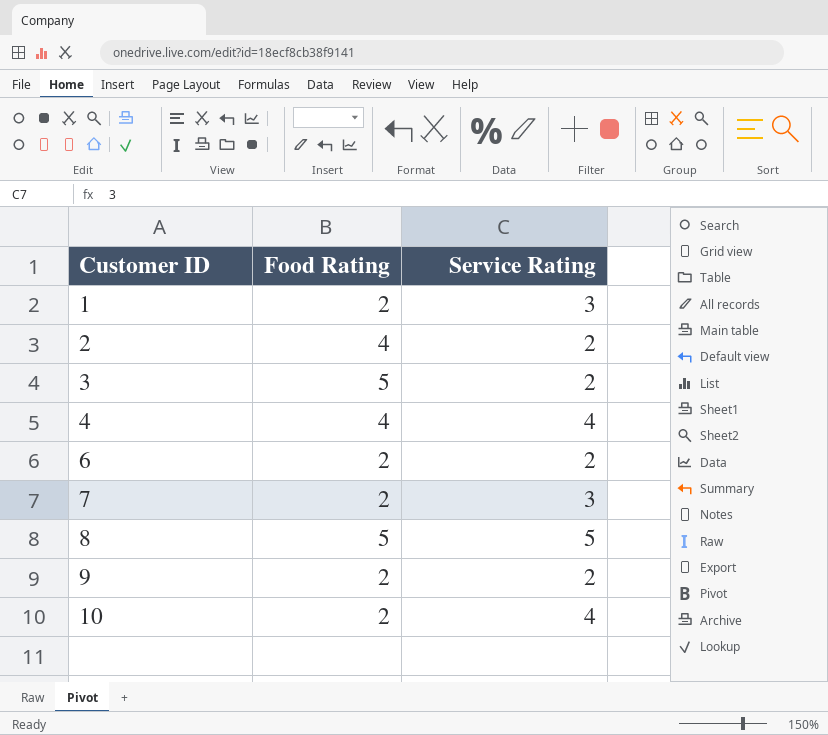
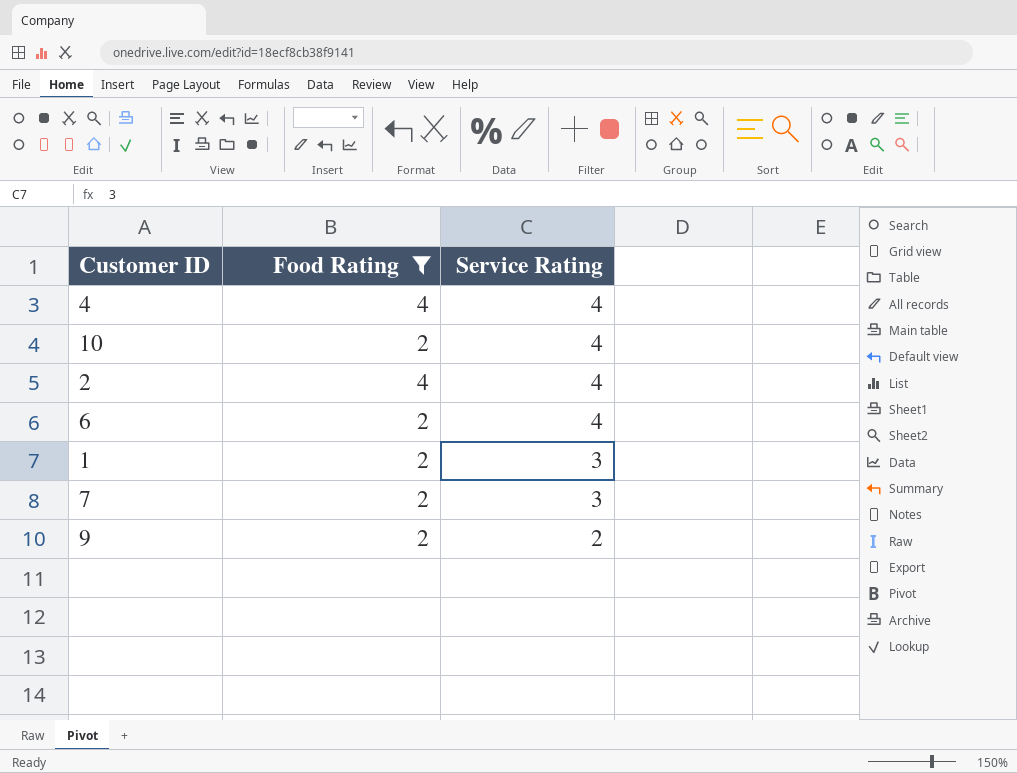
filter: none -> Food Rating != 5
row order: Customer ID ascending -> Service Rating descending
2 | Service Rating: 2 -> 4
6 | Service Rating: 2 -> 4

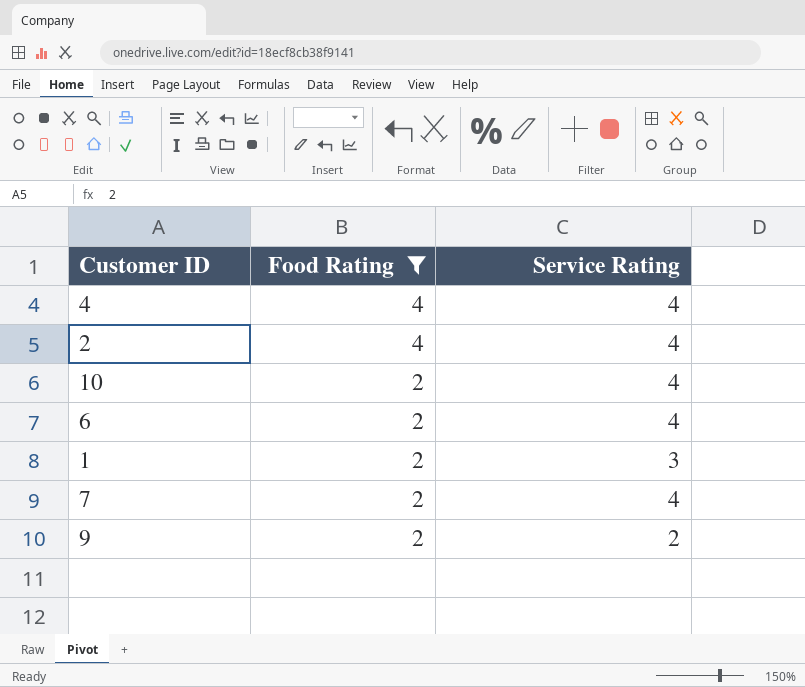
row order: Service Rating descending -> Food Rating descending
7 | Service Rating: 3 -> 4

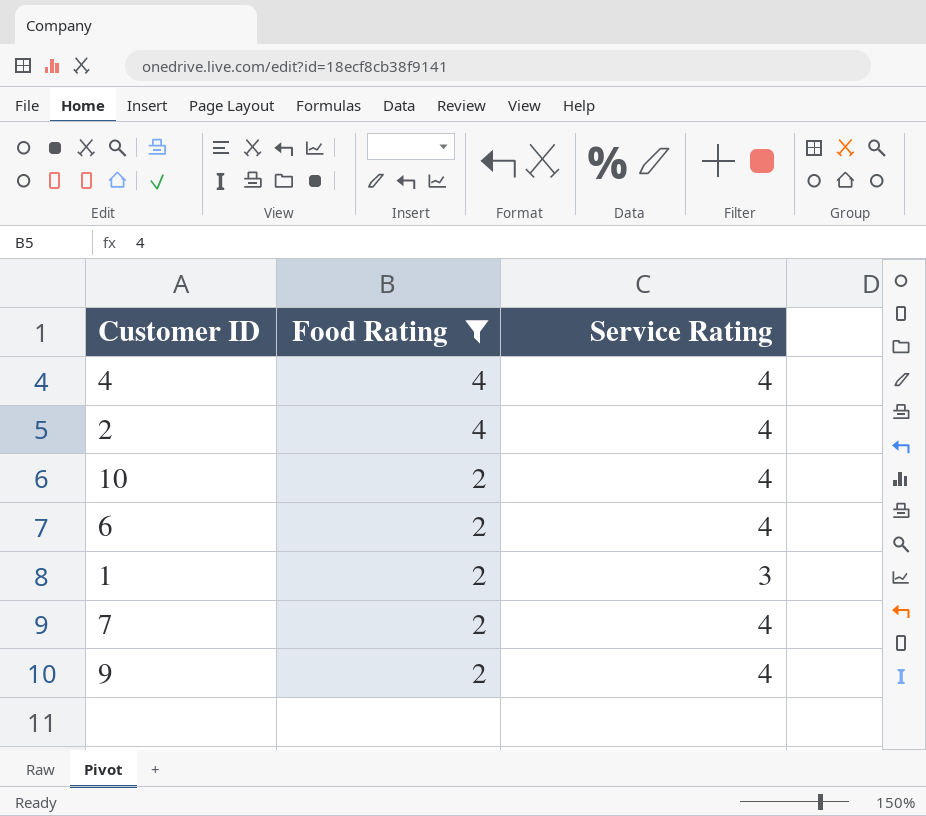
9 | Service Rating: 2 -> 4

